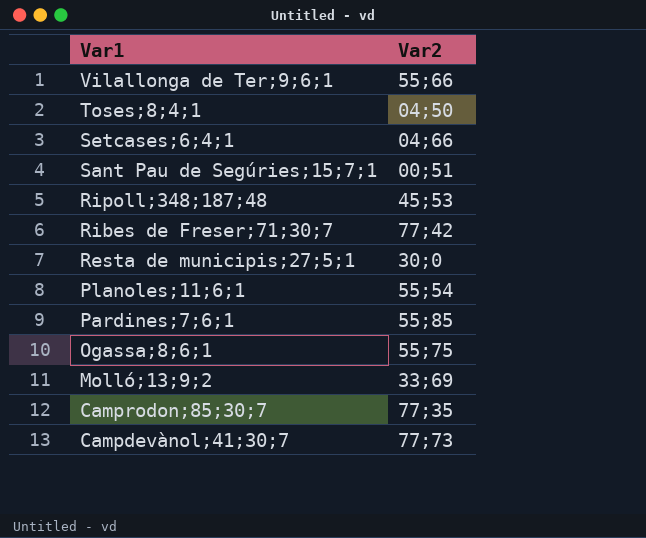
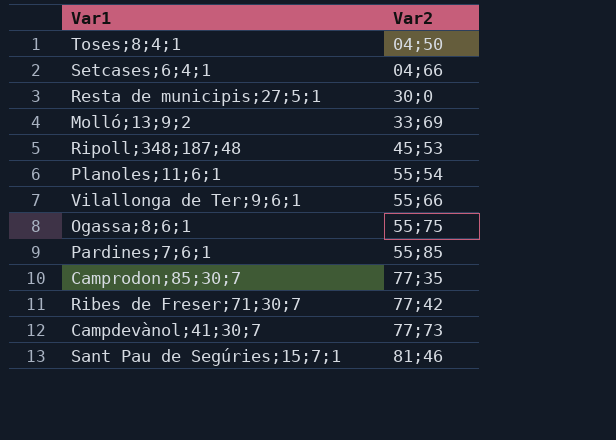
row order: Var1 descending -> Var2 ascending
Sant Pau de Segúries;15;7;1 | Var2: 00;51 -> 81;46

